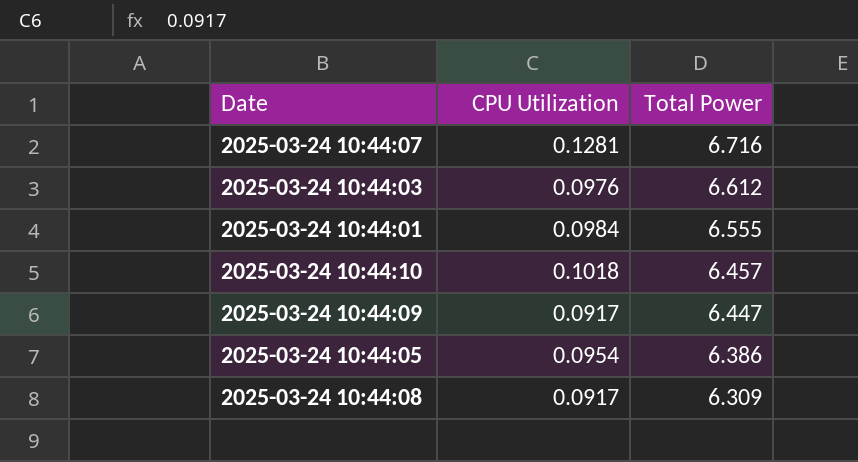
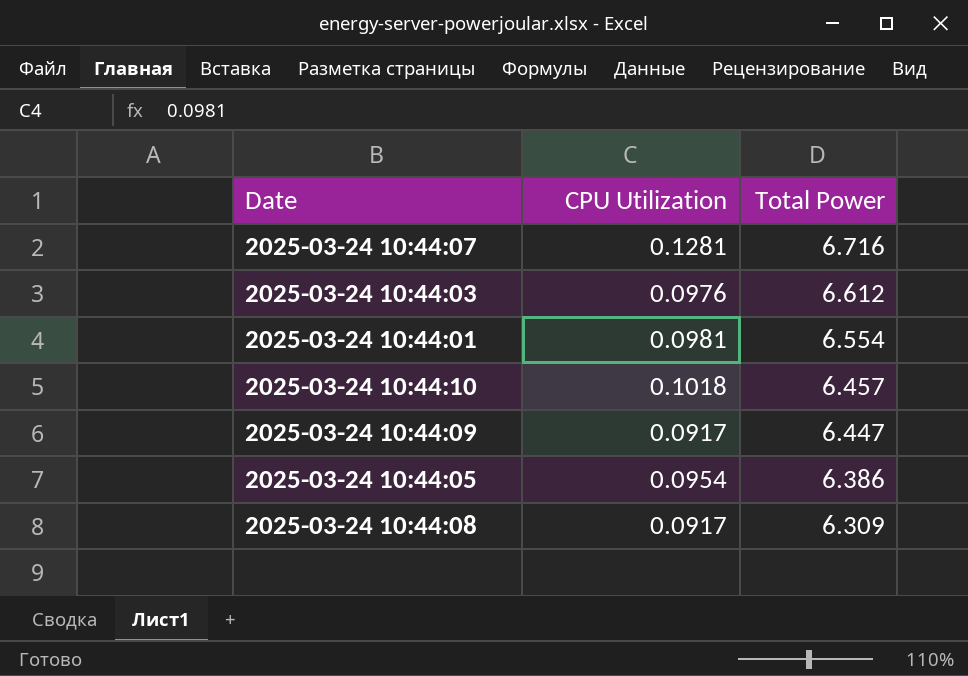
2025-03-24 10:44:01 | CPU Utilization: 0.0984 -> 0.0981
2025-03-24 10:44:01 | Total Power: 6.555 -> 6.554

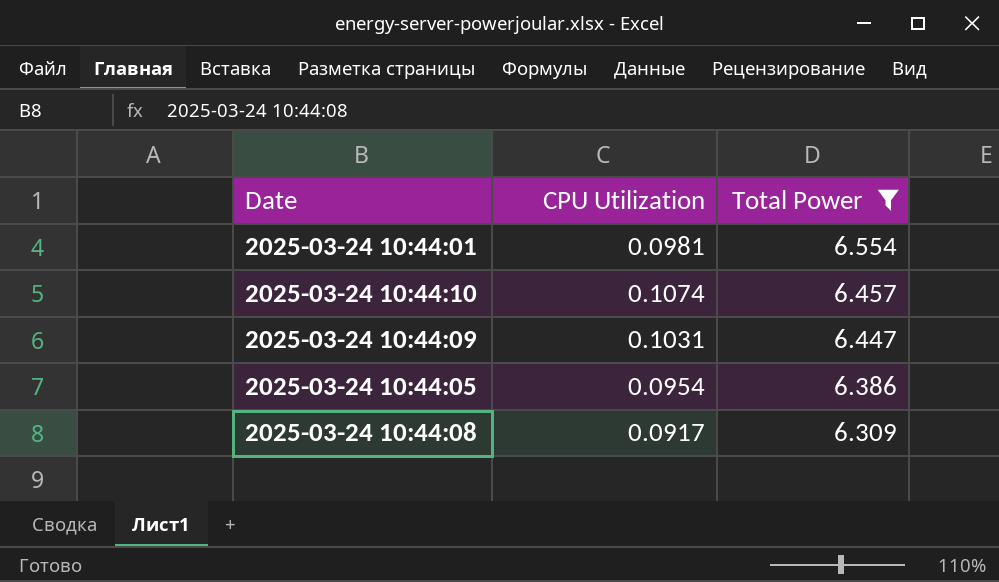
filter: none -> Total Power <= 6.554
2025-03-24 10:44:10 | CPU Utilization: 0.1018 -> 0.1074
2025-03-24 10:44:09 | CPU Utilization: 0.0917 -> 0.1031

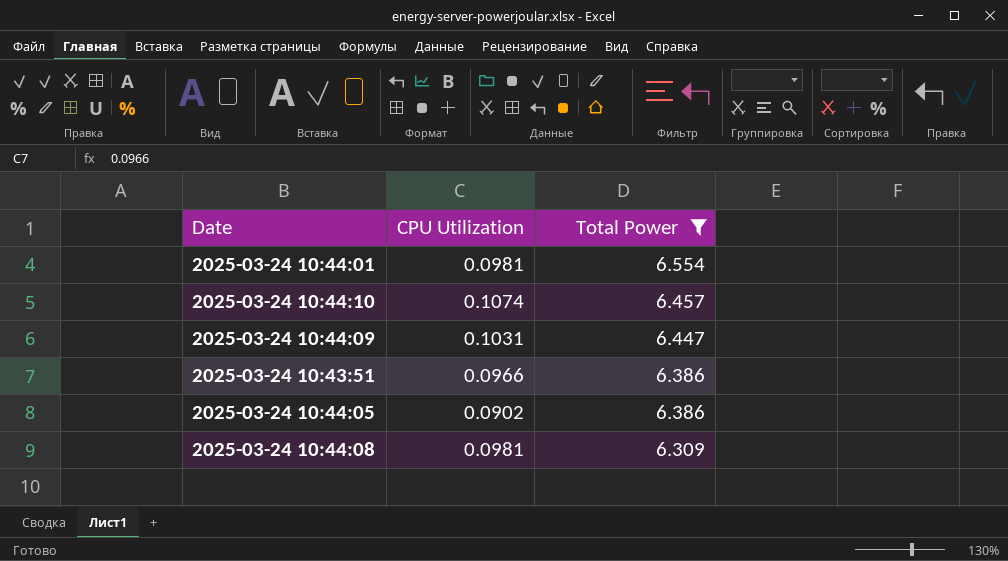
row 2025-03-24 10:43:51: none -> 0.0966 | 6.386
2025-03-24 10:44:05 | CPU Utilization: 0.0954 -> 0.0902
2025-03-24 10:44:08 | CPU Utilization: 0.0917 -> 0.0981

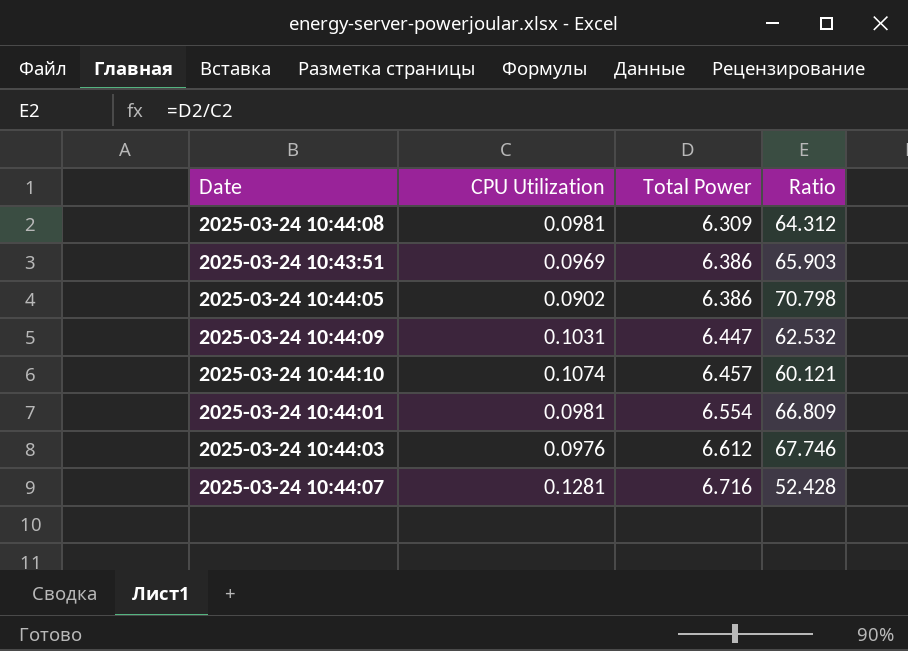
filter: Total Power <= 6.554 -> none
row order: Total Power descending -> Total Power ascending
column Ratio | formula: none -> [Total Power] / [CPU Utilization]
2025-03-24 10:43:51 | CPU Utilization: 0.0966 -> 0.0969

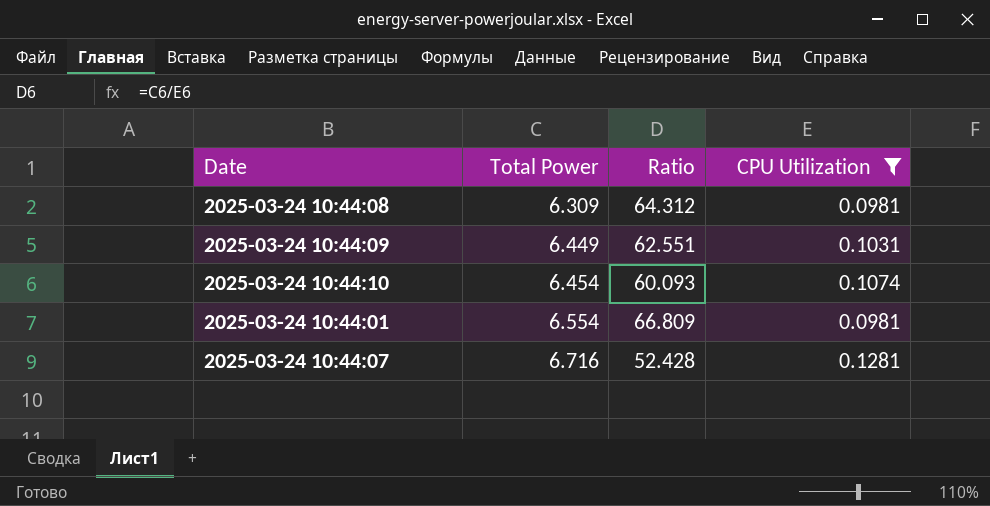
filter: none -> CPU Utilization >= 0.0981
column CPU Utilization | position: 2 -> 4
2025-03-24 10:44:09 | Total Power: 6.447 -> 6.449
2025-03-24 10:44:09 | Ratio: 62.532 -> 62.551
2025-03-24 10:44:10 | Total Power: 6.457 -> 6.454
2025-03-24 10:44:10 | Ratio: 60.121 -> 60.093

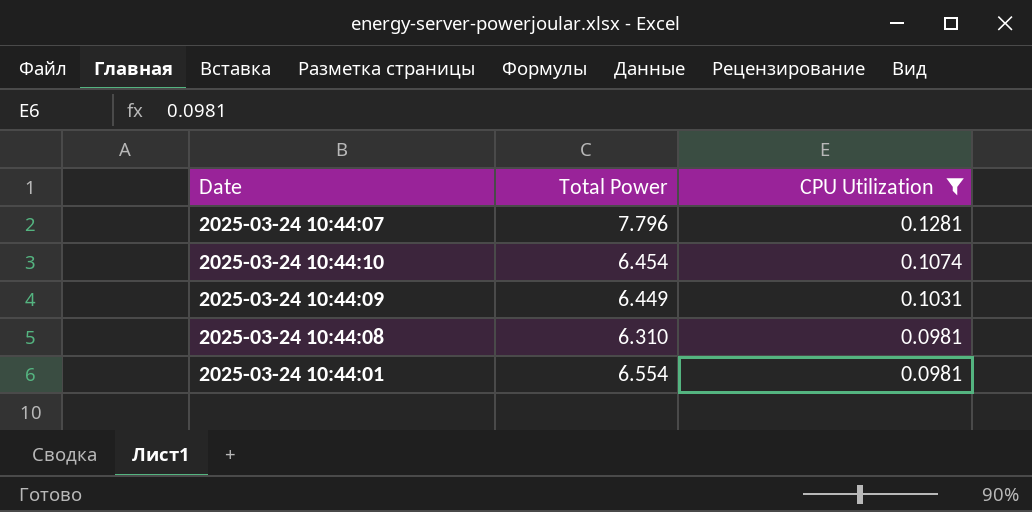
row order: Total Power ascending -> CPU Utilization descending
column Ratio | formula: [Total Power] / [CPU Utilization] -> none
2025-03-24 10:44:07 | Total Power: 6.716 -> 7.796
2025-03-24 10:44:08 | Total Power: 6.309 -> 6.310

